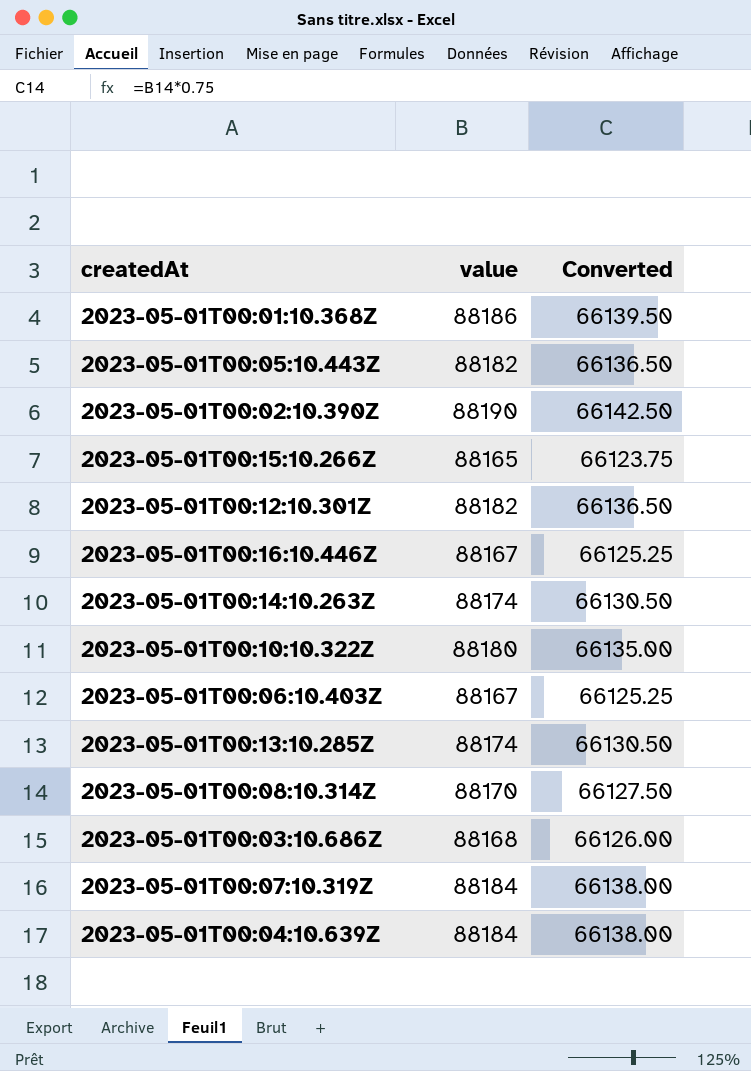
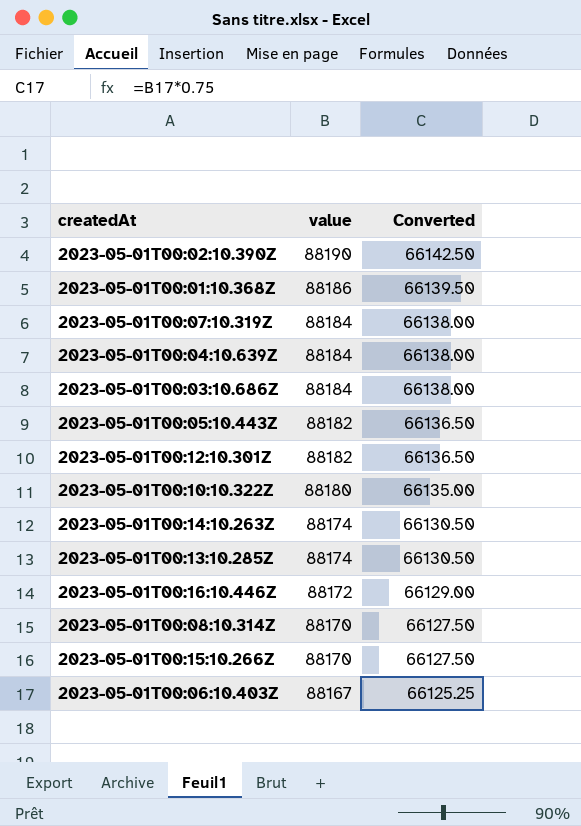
row order: none -> value descending
2023-05-01T00:03:10.686Z | value: 88168 -> 88184
2023-05-01T00:03:10.686Z | Converted: 66126.00 -> 66138.00
2023-05-01T00:16:10.446Z | value: 88167 -> 88172
2023-05-01T00:16:10.446Z | Converted: 66125.25 -> 66129.00
2023-05-01T00:15:10.266Z | value: 88165 -> 88170
2023-05-01T00:15:10.266Z | Converted: 66123.75 -> 66127.50

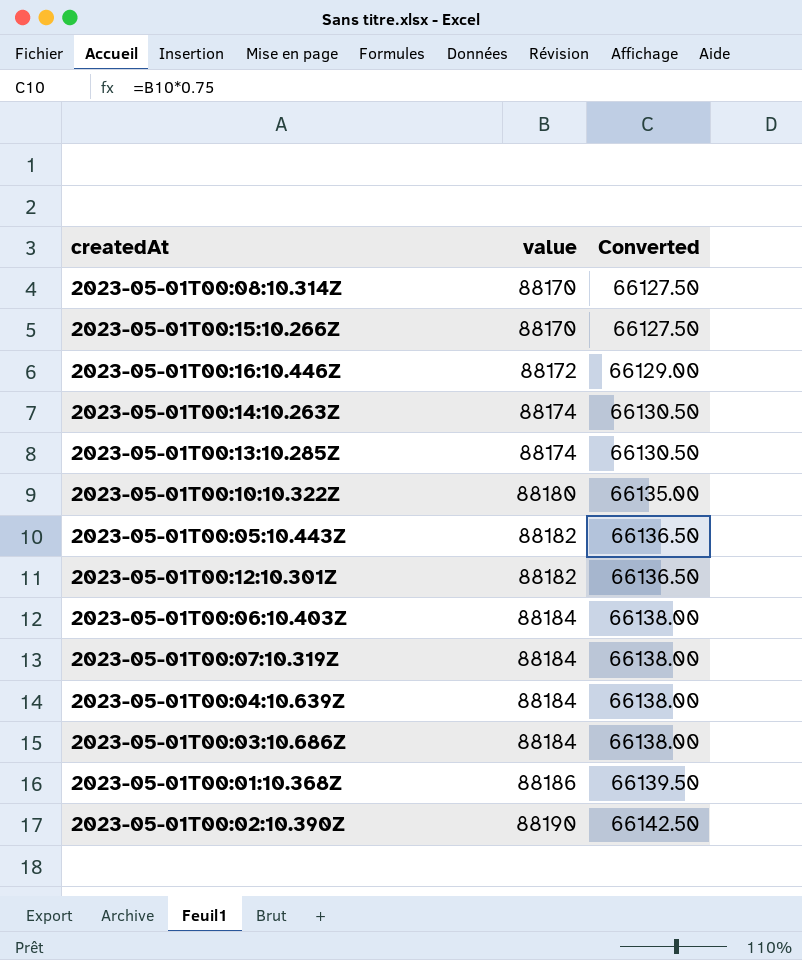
row order: value descending -> value ascending
2023-05-01T00:06:10.403Z | value: 88167 -> 88184
2023-05-01T00:06:10.403Z | Converted: 66125.25 -> 66138.00

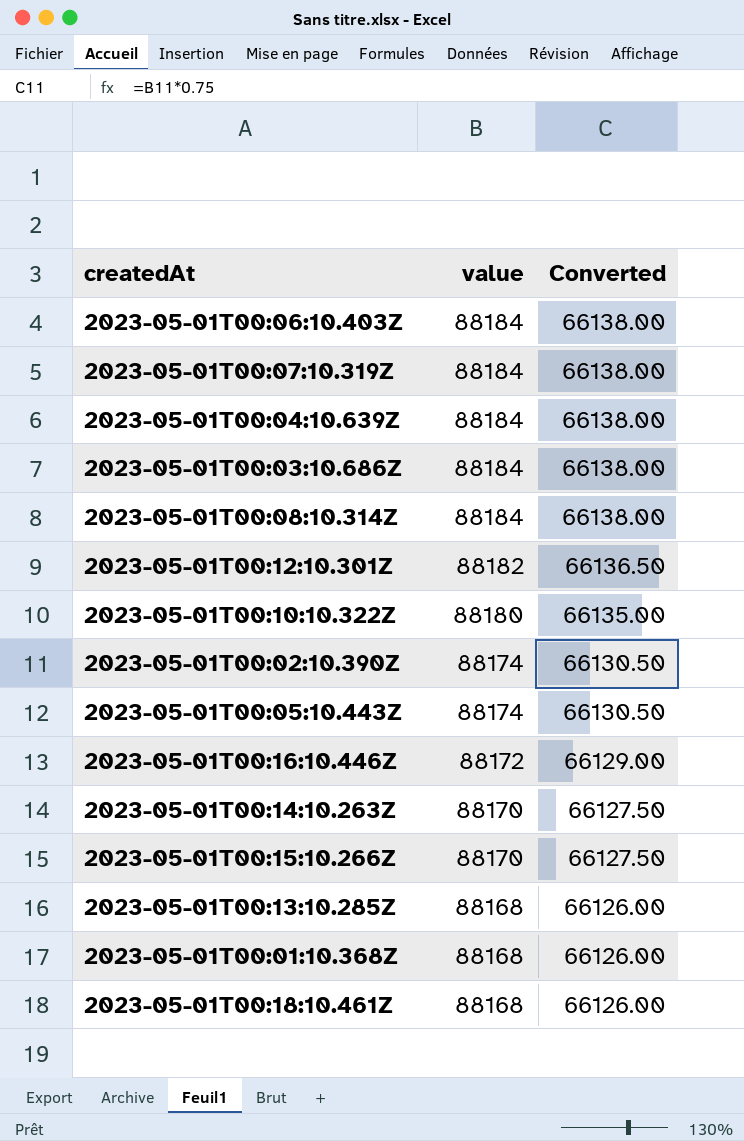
row order: value ascending -> value descending
2023-05-01T00:08:10.314Z | value: 88170 -> 88184
2023-05-01T00:08:10.314Z | Converted: 66127.50 -> 66138.00
2023-05-01T00:02:10.390Z | value: 88190 -> 88174
2023-05-01T00:02:10.390Z | Converted: 66142.50 -> 66130.50
2023-05-01T00:05:10.443Z | value: 88182 -> 88174
2023-05-01T00:05:10.443Z | Converted: 66136.50 -> 66130.50
2023-05-01T00:14:10.263Z | value: 88174 -> 88170
2023-05-01T00:14:10.263Z | Converted: 66130.50 -> 66127.50
2023-05-01T00:13:10.285Z | value: 88174 -> 88168
2023-05-01T00:13:10.285Z | Converted: 66130.50 -> 66126.00
2023-05-01T00:01:10.368Z | value: 88186 -> 88168
2023-05-01T00:01:10.368Z | Converted: 66139.50 -> 66126.00
row 2023-05-01T00:18:10.461Z: none -> 88168 | 66126.00

